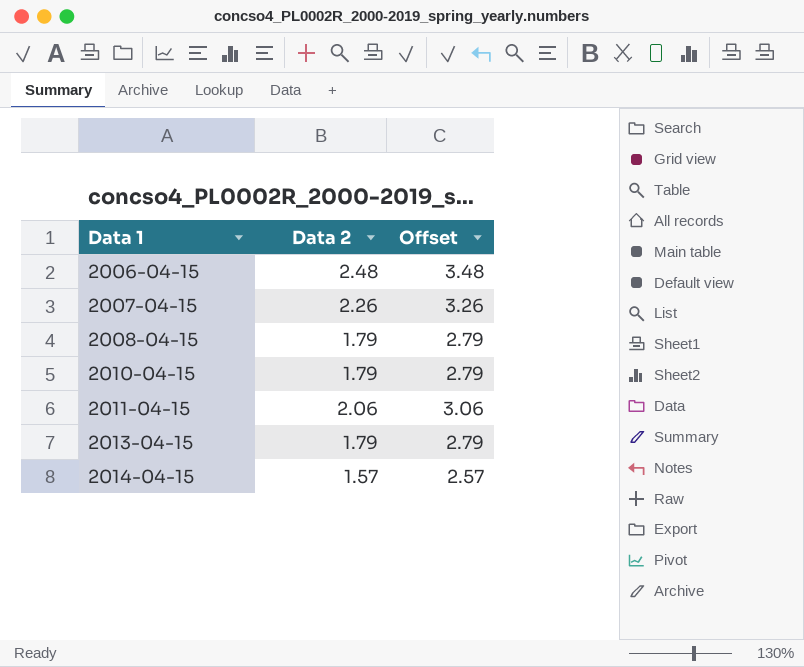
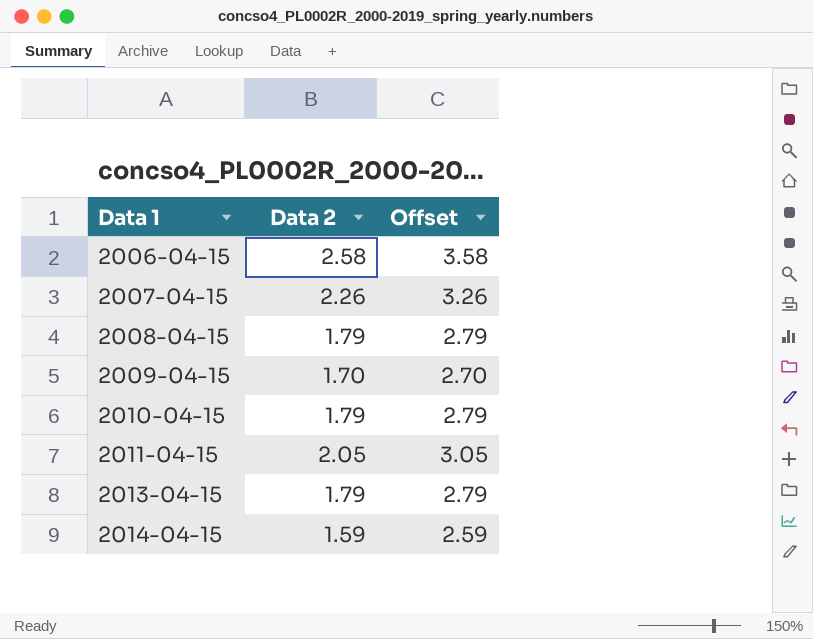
2006-04-15 | Data 2: 2.48 -> 2.58
2006-04-15 | Offset: 3.48 -> 3.58
row 2009-04-15: none -> 1.70 | 2.70
2011-04-15 | Data 2: 2.06 -> 2.05
2011-04-15 | Offset: 3.06 -> 3.05
2014-04-15 | Data 2: 1.57 -> 1.59
2014-04-15 | Offset: 2.57 -> 2.59

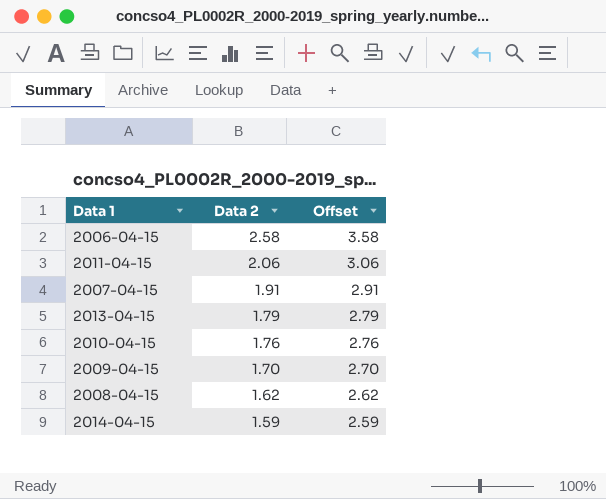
row order: Data 1 ascending -> Data 2 descending
2011-04-15 | Data 2: 2.05 -> 2.06
2011-04-15 | Offset: 3.05 -> 3.06
2007-04-15 | Data 2: 2.26 -> 1.91
2007-04-15 | Offset: 3.26 -> 2.91
2010-04-15 | Data 2: 1.79 -> 1.76
2010-04-15 | Offset: 2.79 -> 2.76
2008-04-15 | Data 2: 1.79 -> 1.62
2008-04-15 | Offset: 2.79 -> 2.62

